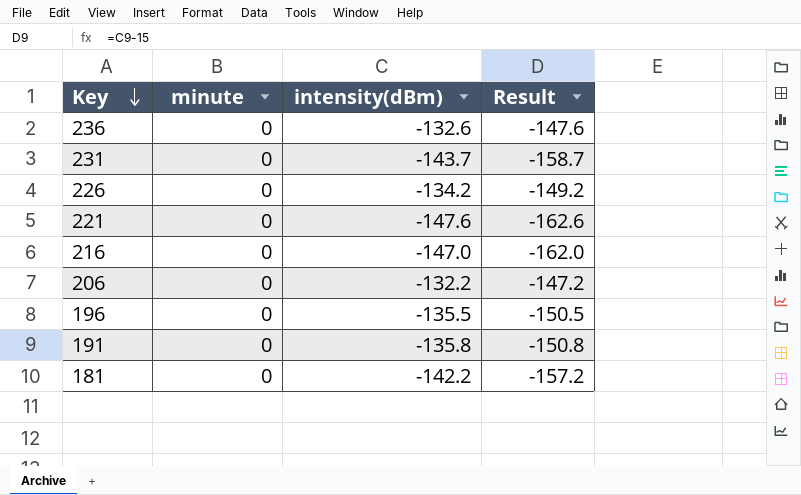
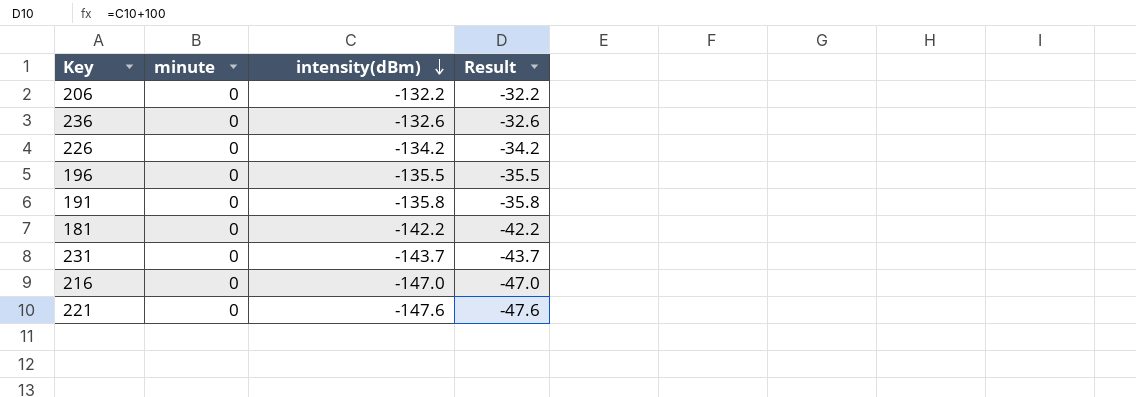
row order: Key descending -> intensity(dBm) descending
column Result | formula: [intensity(dBm)] - 15 -> [intensity(dBm)] + 100

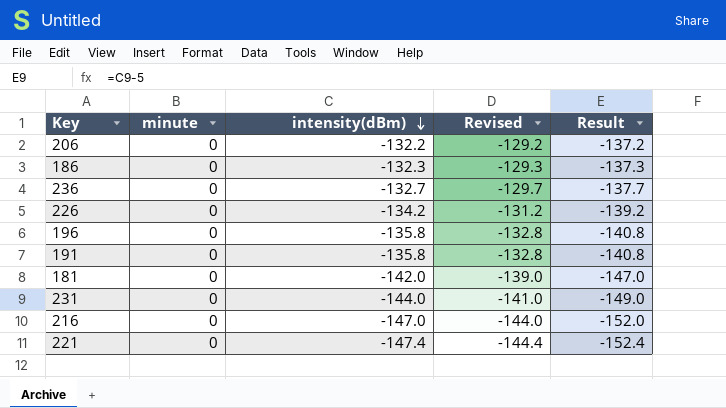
column Revised | formula: none -> [intensity(dBm)] + 3
column Result | formula: [intensity(dBm)] + 100 -> [intensity(dBm)] - 5
row 186: none -> 0 | -132.3 | -129.3 | -137.3
236 | intensity(dBm): -132.6 -> -132.7
196 | intensity(dBm): -135.5 -> -135.8
181 | intensity(dBm): -142.2 -> -142.0
231 | intensity(dBm): -143.7 -> -144.0
221 | intensity(dBm): -147.6 -> -147.4

